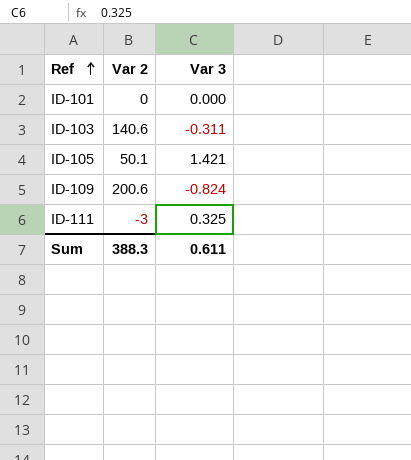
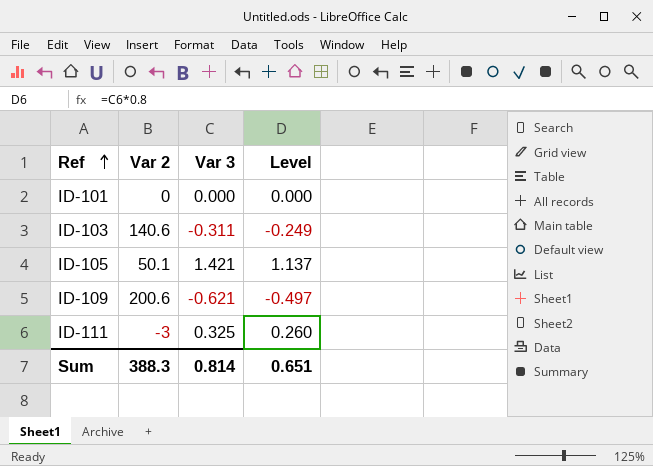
column Level | formula: none -> [Var 3] * 0.8
ID-109 | Var 3: -0.824 -> -0.621
Sum | Var 3: 0.611 -> 0.814

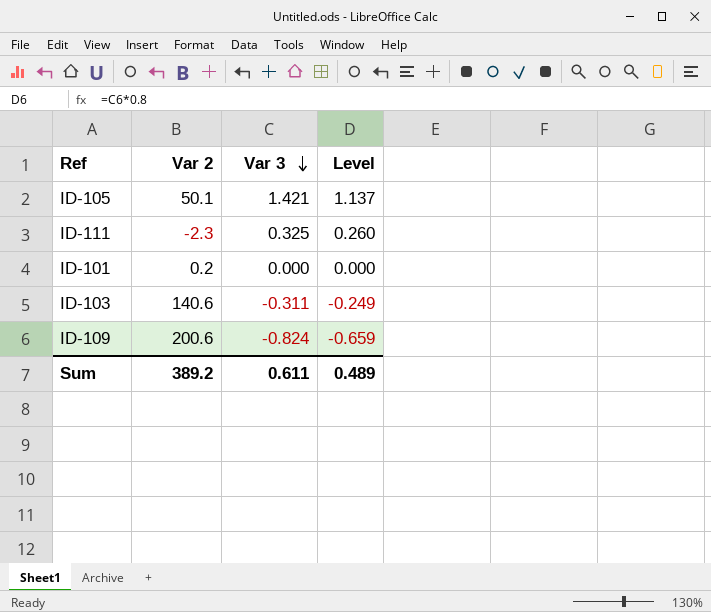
row order: Ref ascending -> Var 3 descending
ID-111 | Var 2: -3 -> -2.3
ID-101 | Var 2: 0 -> 0.2
ID-109 | Var 3: -0.621 -> -0.824
ID-109 | Level: -0.497 -> -0.659
Sum | Var 2: 388.3 -> 389.2
Sum | Var 3: 0.814 -> 0.611
Sum | Level: 0.651 -> 0.489

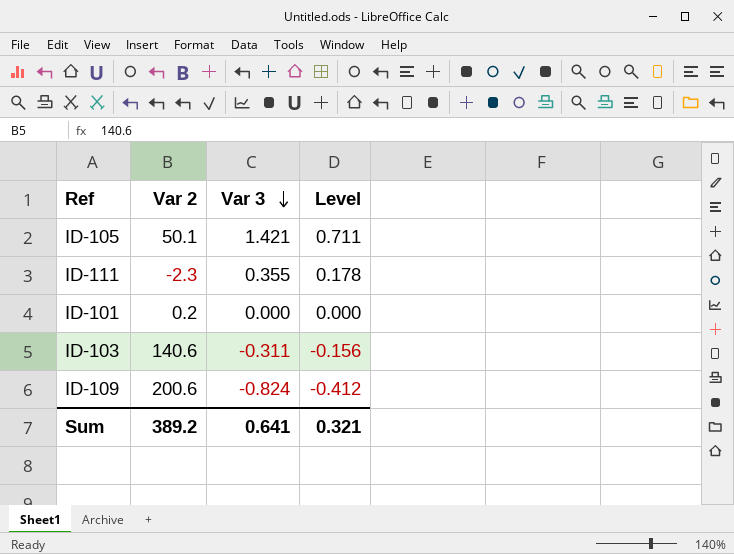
column Level | formula: [Var 3] * 0.8 -> [Var 3] * 0.5
ID-111 | Var 3: 0.325 -> 0.355
Sum | Var 3: 0.611 -> 0.641
Sum | Level: 0.489 -> 0.321

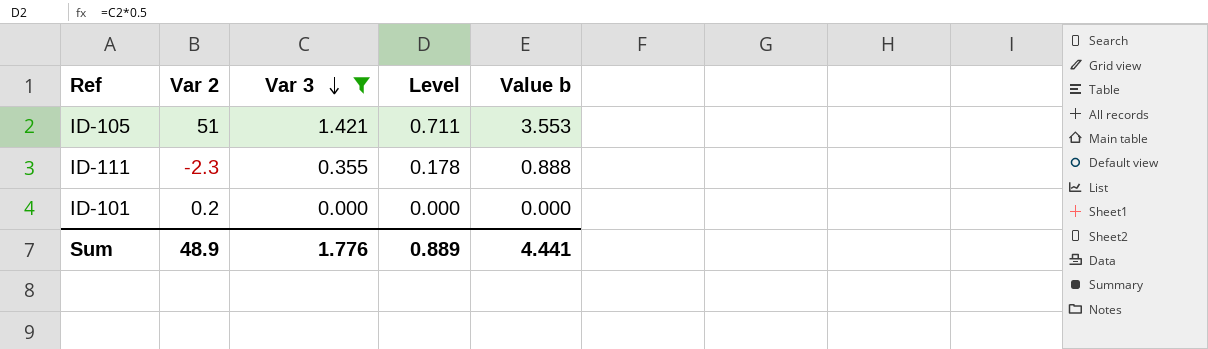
filter: none -> Var 3 >= 0.000
column Value b | formula: none -> [Var 3] * 2.5
ID-105 | Var 2: 50.1 -> 51
Sum | Var 2: 389.2 -> 48.9
Sum | Var 3: 0.641 -> 1.776
Sum | Level: 0.321 -> 0.889

